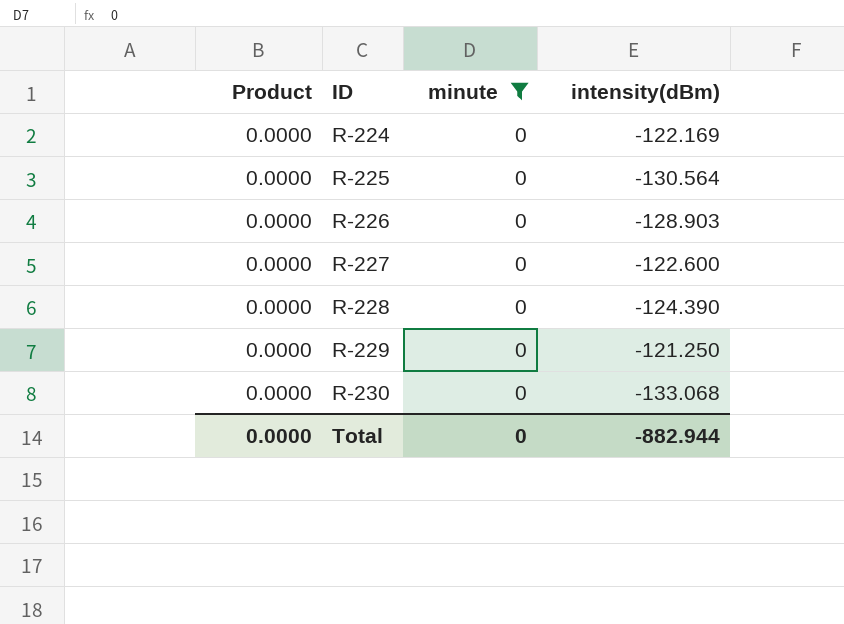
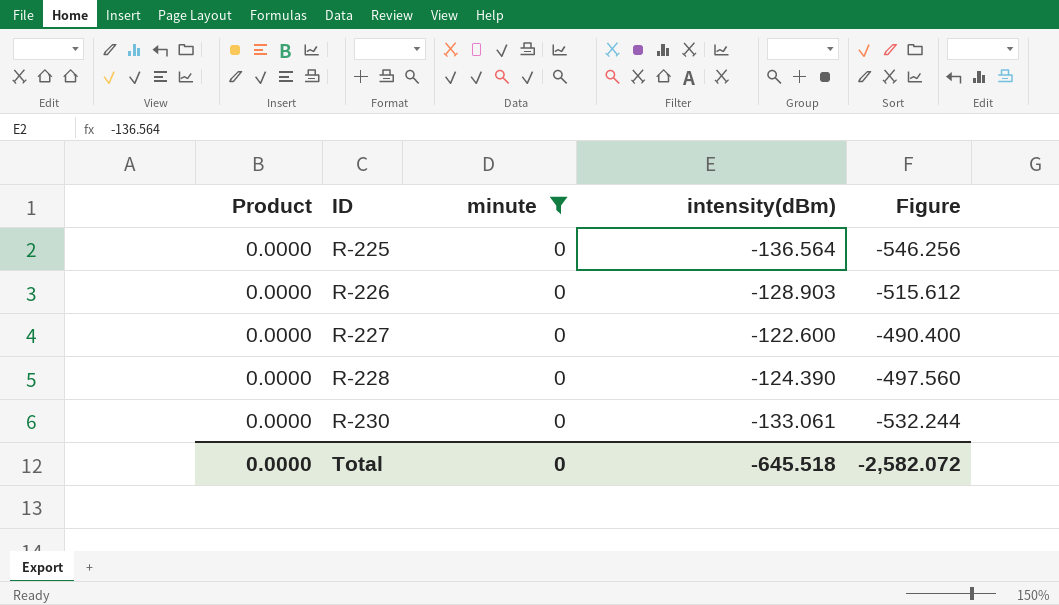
column Figure | formula: none -> [intensity(dBm)] * 4
row R-224: 0.0000 | 0 | -122.169 -> none
row R-229: 0.0000 | 0 | -121.250 -> none
R-225 | intensity(dBm): -130.564 -> -136.564
R-230 | intensity(dBm): -133.068 -> -133.061
Total | intensity(dBm): -882.944 -> -645.518

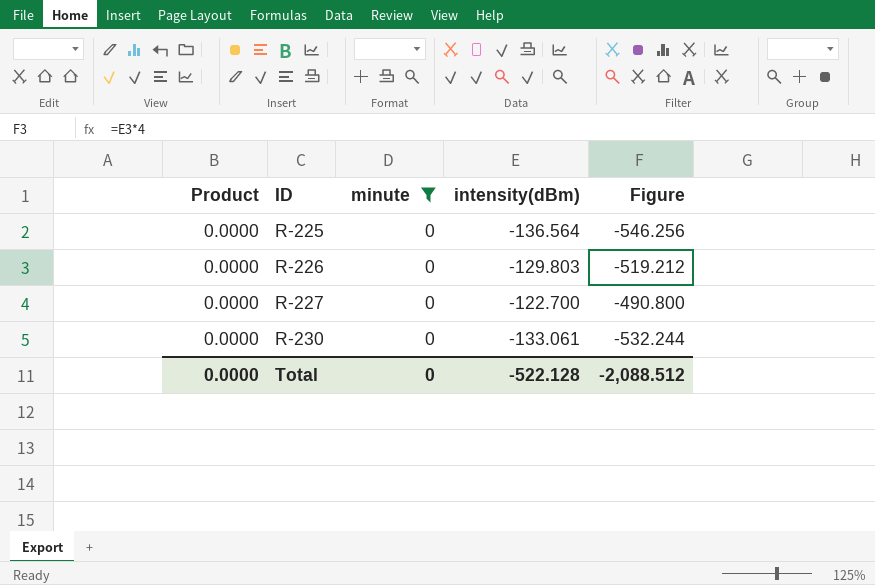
row R-228: 0.0000 | 0 | -124.390 | -497.560 -> none
R-226 | intensity(dBm): -128.903 -> -129.803
R-226 | Figure: -515.612 -> -519.212
R-227 | intensity(dBm): -122.600 -> -122.700
R-227 | Figure: -490.400 -> -490.800
Total | intensity(dBm): -645.518 -> -522.128
Total | Figure: -2,582.072 -> -2,088.512

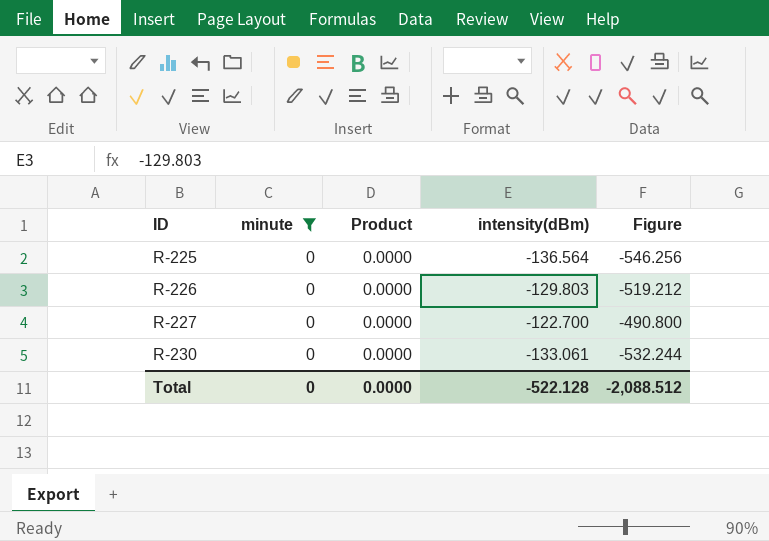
column Product | position: 1 -> 3

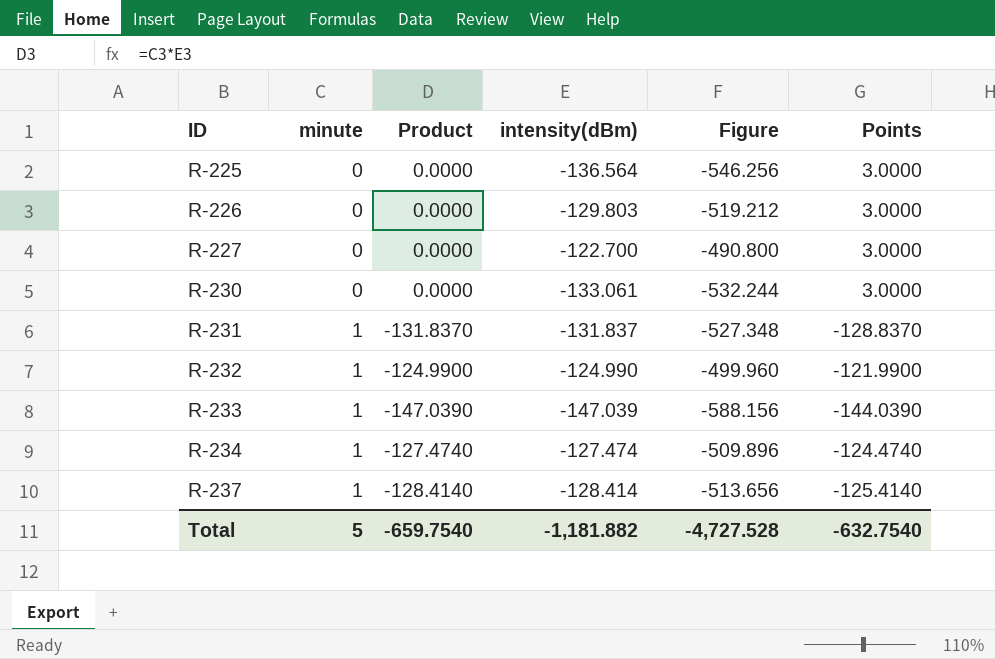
filter: minute = 0 -> none
column Points | formula: none -> [Product] + 3
Total | minute: 0 -> 5
Total | Product: 0.0000 -> -659.7540
Total | intensity(dBm): -522.128 -> -1,181.882
Total | Figure: -2,088.512 -> -4,727.528

